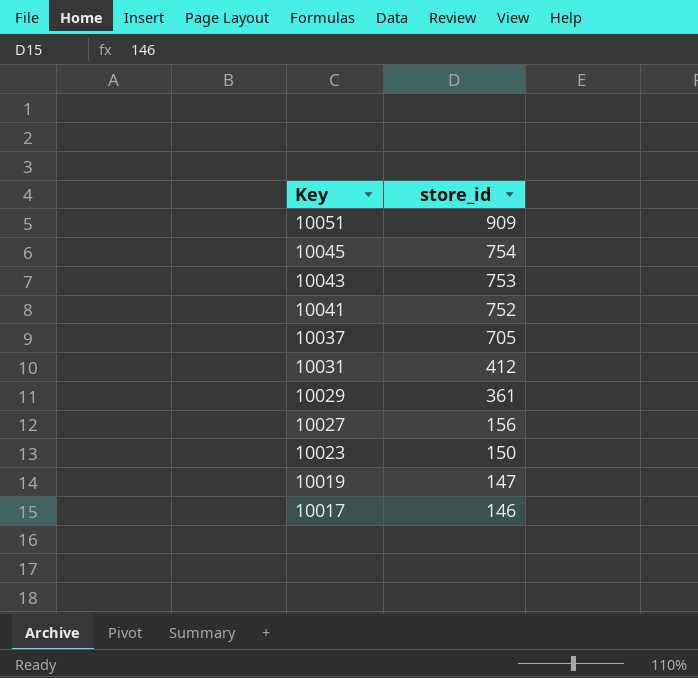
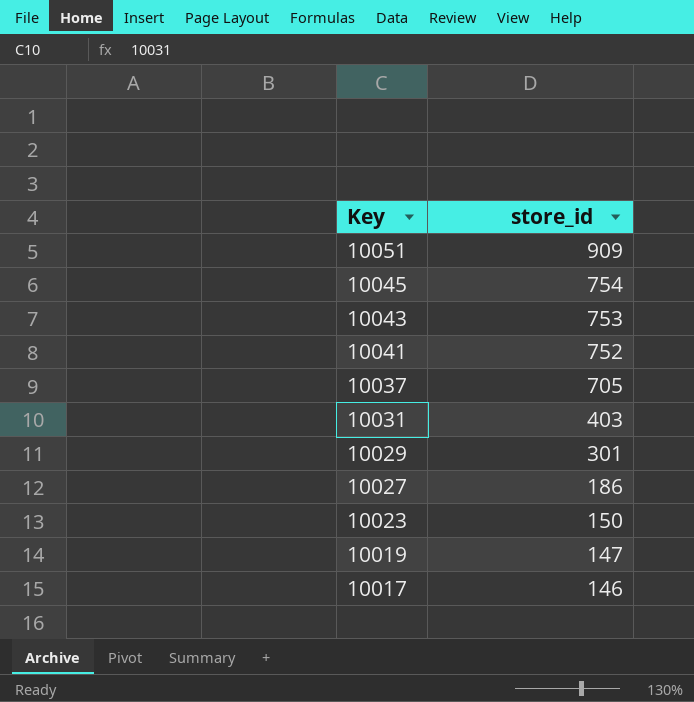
10031 | store_id: 412 -> 403
10029 | store_id: 361 -> 301
10027 | store_id: 156 -> 186

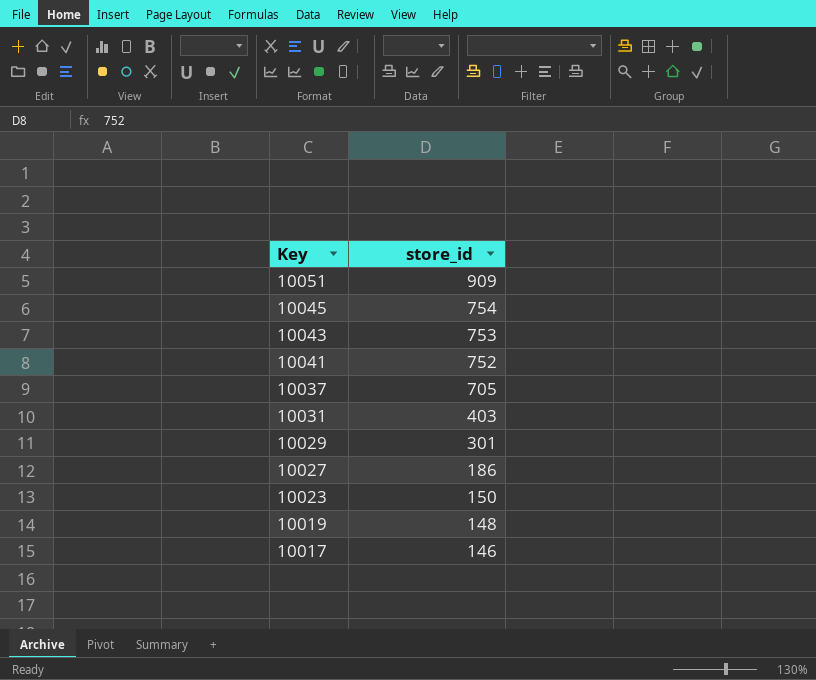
10019 | store_id: 147 -> 148

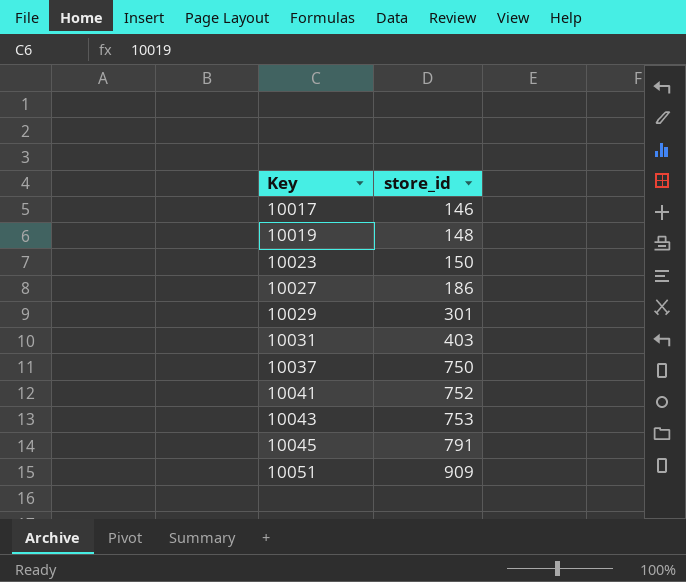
row order: Key descending -> Key ascending
10037 | store_id: 705 -> 750
10045 | store_id: 754 -> 791

